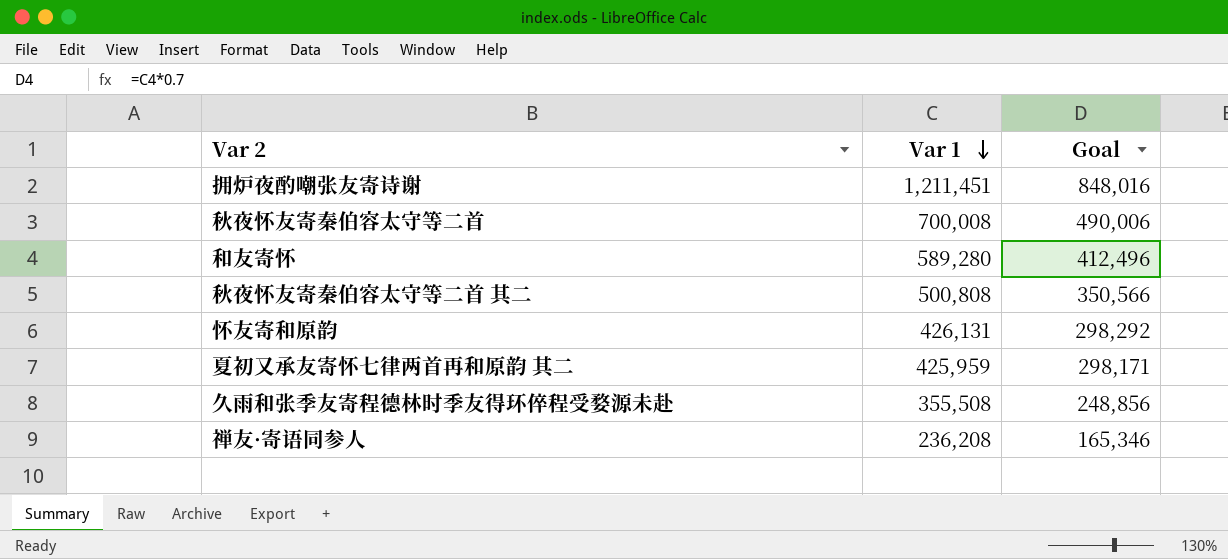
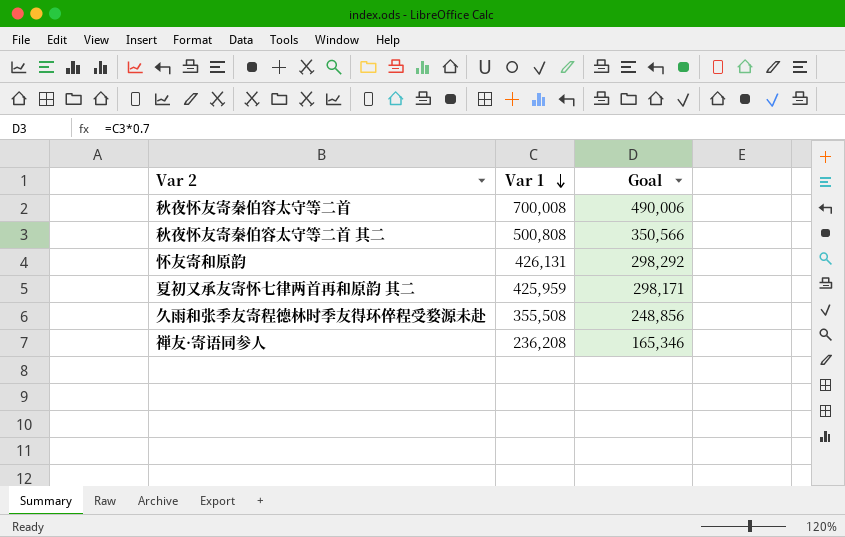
row 拥炉夜酌嘲张友寄诗谢: 1,211,451 | 848,016 -> none
row 和友寄怀: 589,280 | 412,496 -> none

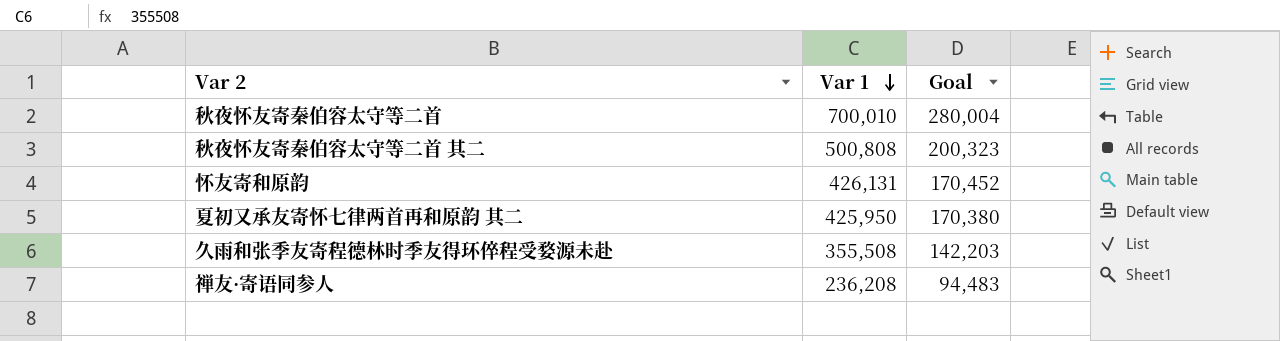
column Goal | formula: [Var 1] * 0.7 -> [Var 1] * 0.4
秋夜怀友寄秦伯容太守等二首 | Var 1: 700,008 -> 700,010
夏初又承友寄怀七律两首再和原韵 其二 | Var 1: 425,959 -> 425,950

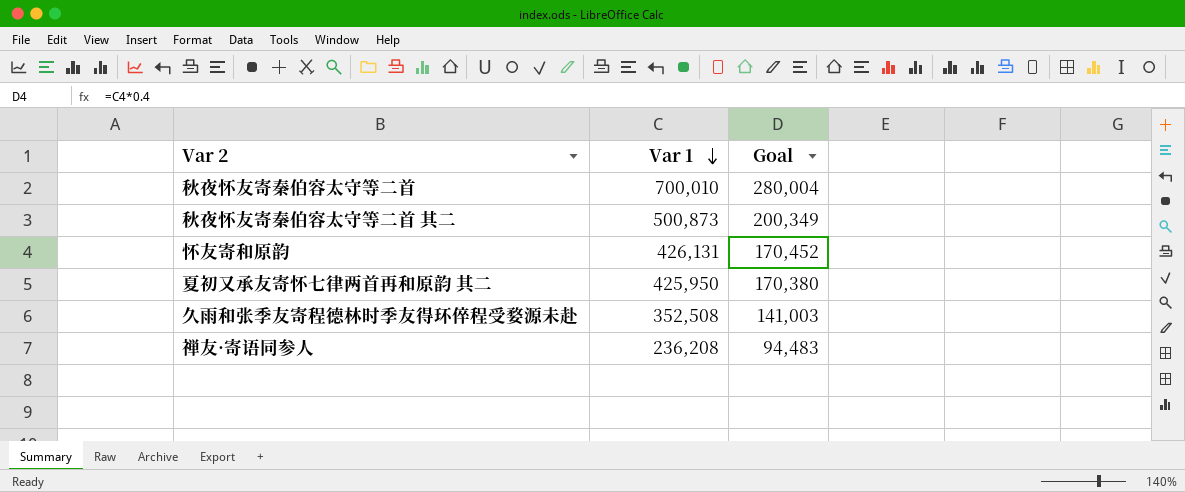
秋夜怀友寄秦伯容太守等二首 其二 | Var 1: 500,808 -> 500,873
秋夜怀友寄秦伯容太守等二首 其二 | Goal: 200,323 -> 200,349
久雨和张季友寄程德林时季友得环倅程受婺源未赴 | Var 1: 355,508 -> 352,508
久雨和张季友寄程德林时季友得环倅程受婺源未赴 | Goal: 142,203 -> 141,003

